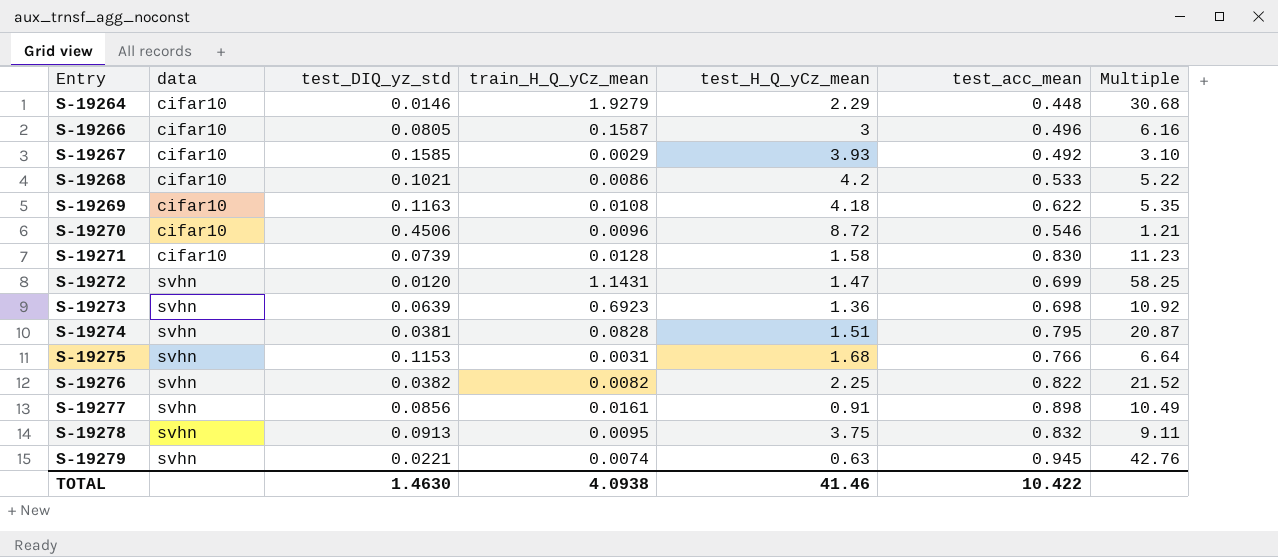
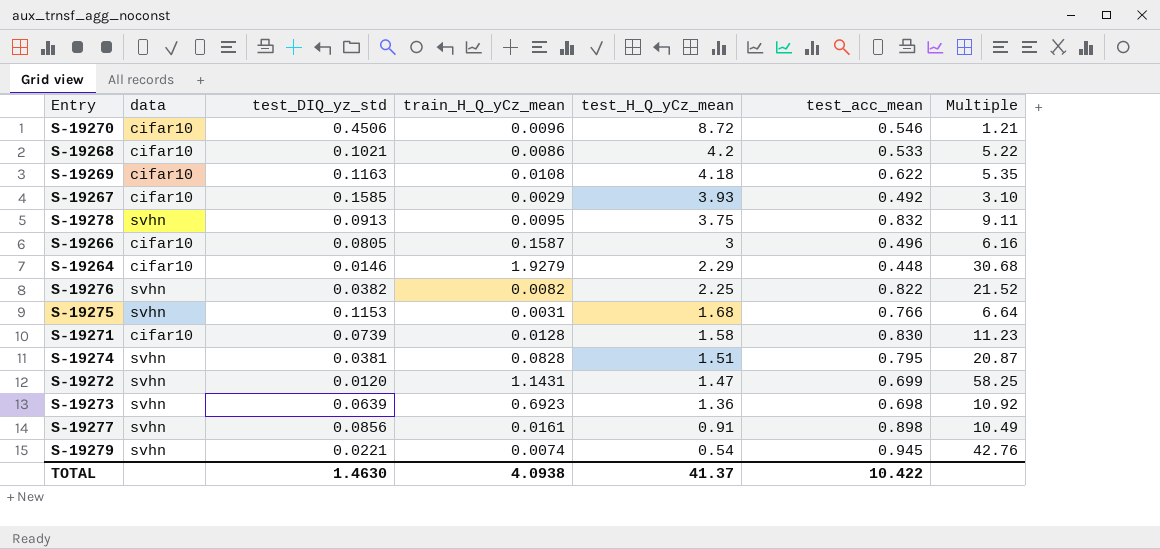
row order: Entry ascending -> test_H_Q_yCz_mean descending
S-19279 | test_H_Q_yCz_mean: 0.63 -> 0.54
TOTAL | test_H_Q_yCz_mean: 41.46 -> 41.37

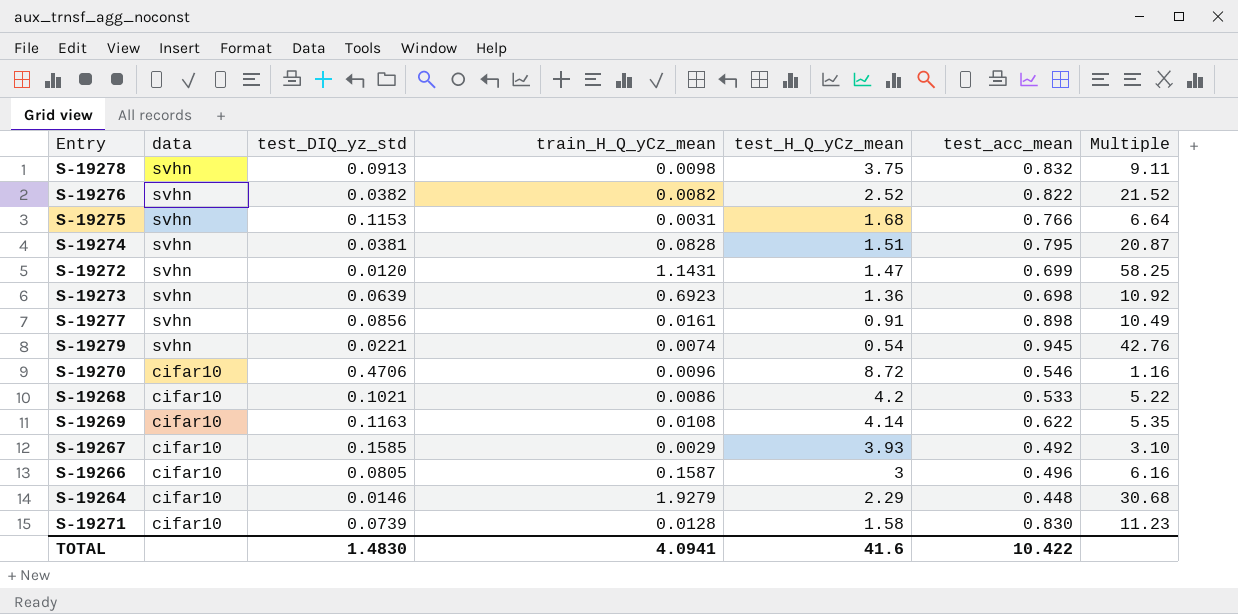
row order: test_H_Q_yCz_mean descending -> data descending
S-19278 | train_H_Q_yCz_mean: 0.0095 -> 0.0098
S-19276 | test_H_Q_yCz_mean: 2.25 -> 2.52
S-19270 | test_DIQ_yz_std: 0.4506 -> 0.4706
S-19270 | Multiple: 1.21 -> 1.16
S-19269 | test_H_Q_yCz_mean: 4.18 -> 4.14
TOTAL | test_DIQ_yz_std: 1.4630 -> 1.4830
TOTAL | train_H_Q_yCz_mean: 4.0938 -> 4.0941
TOTAL | test_H_Q_yCz_mean: 41.37 -> 41.6

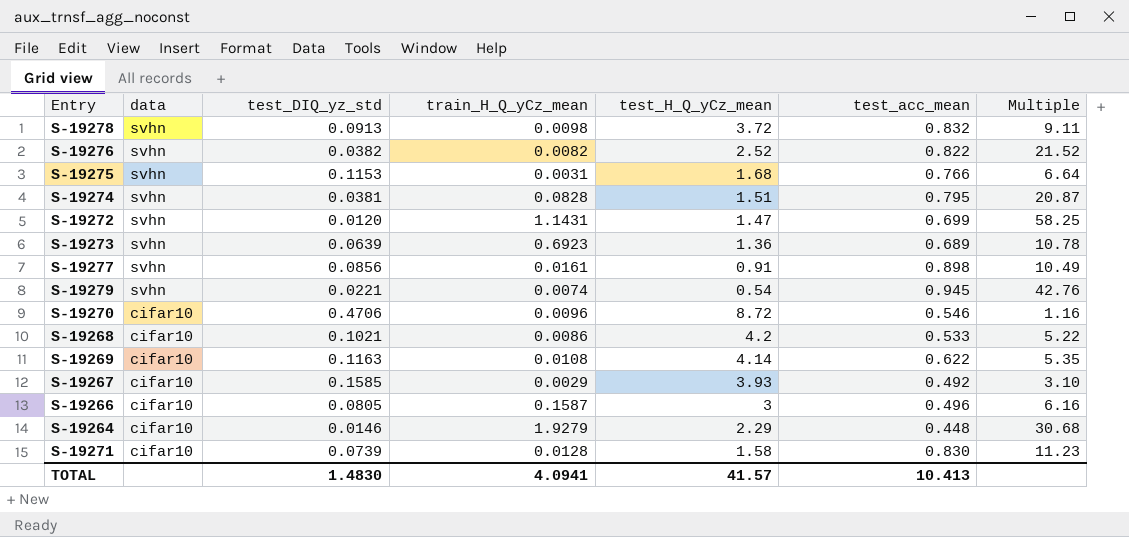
S-19278 | test_H_Q_yCz_mean: 3.75 -> 3.72
S-19273 | test_acc_mean: 0.698 -> 0.689
S-19273 | Multiple: 10.92 -> 10.78
TOTAL | test_H_Q_yCz_mean: 41.6 -> 41.57
TOTAL | test_acc_mean: 10.422 -> 10.413

